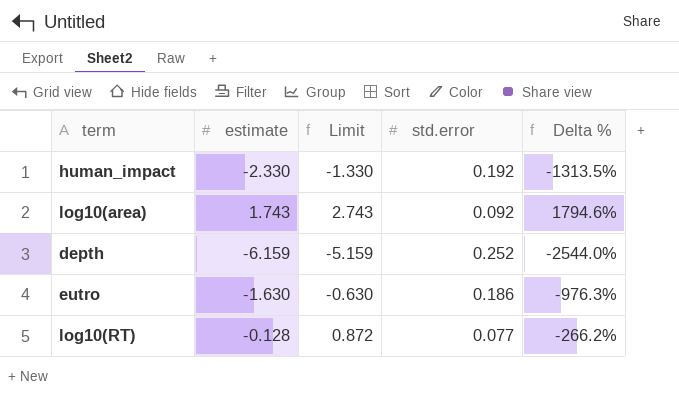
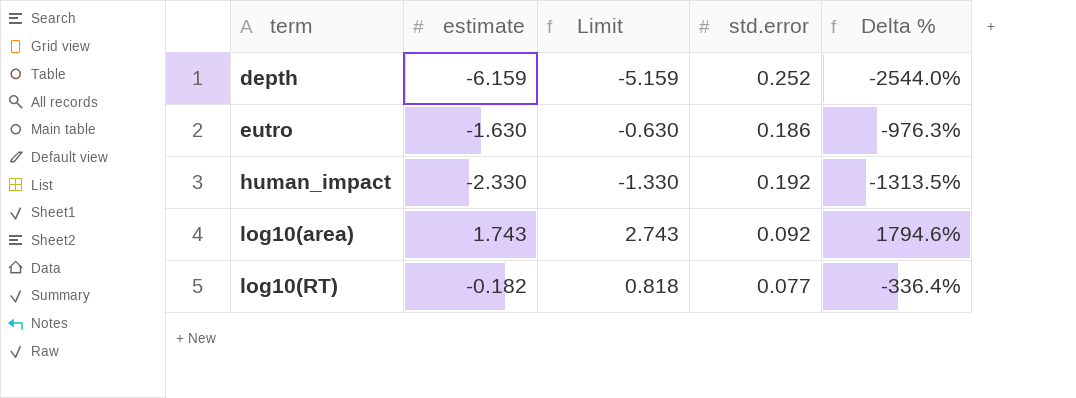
row order: none -> term ascending
log10(RT) | estimate: -0.128 -> -0.182
log10(RT) | Limit: 0.872 -> 0.818
log10(RT) | Delta %: -266.2% -> -336.4%

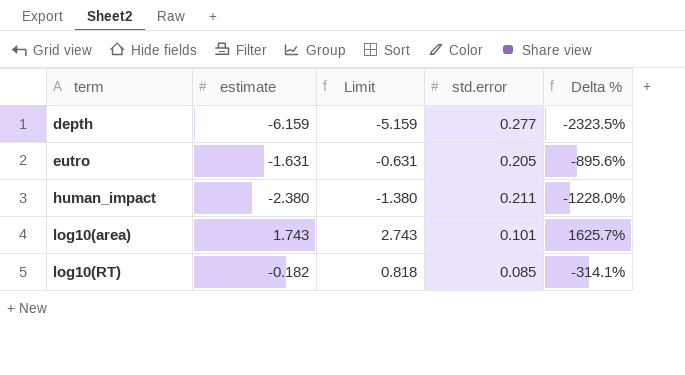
depth | std.error: 0.252 -> 0.277
depth | Delta %: -2544.0% -> -2323.5%
eutro | estimate: -1.630 -> -1.631
eutro | Limit: -0.630 -> -0.631
eutro | std.error: 0.186 -> 0.205
eutro | Delta %: -976.3% -> -895.6%
human_impact | estimate: -2.330 -> -2.380
human_impact | Limit: -1.330 -> -1.380
human_impact | std.error: 0.192 -> 0.211
human_impact | Delta %: -1313.5% -> -1228.0%
log10(area) | std.error: 0.092 -> 0.101
log10(area) | Delta %: 1794.6% -> 1625.7%
log10(RT) | std.error: 0.077 -> 0.085
log10(RT) | Delta %: -336.4% -> -314.1%

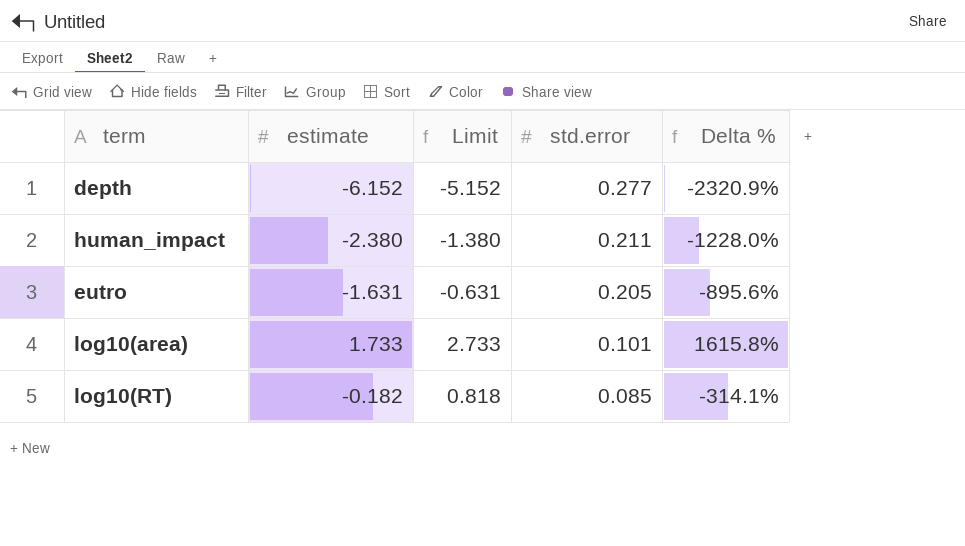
row order: term ascending -> std.error descending
depth | estimate: -6.159 -> -6.152
depth | Limit: -5.159 -> -5.152
depth | Delta %: -2323.5% -> -2320.9%
log10(area) | estimate: 1.743 -> 1.733
log10(area) | Limit: 2.743 -> 2.733
log10(area) | Delta %: 1625.7% -> 1615.8%

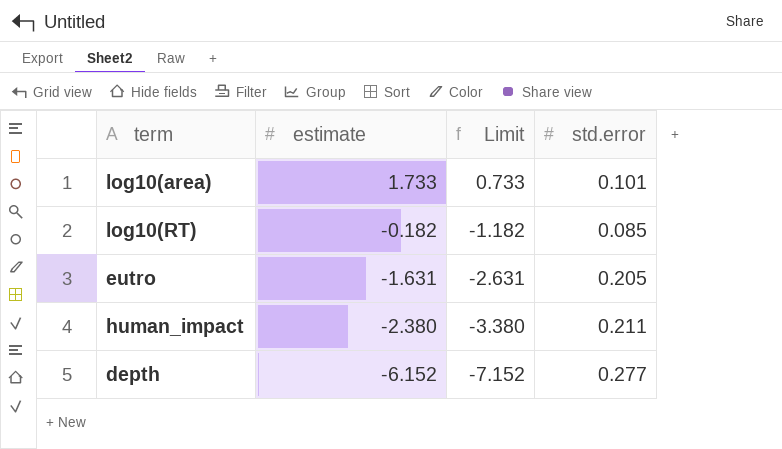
row order: std.error descending -> estimate descending
column Delta % | formula: ([estimate] - [std.error]) / [std.error] -> none
column Limit | formula: [estimate] + 1 -> [estimate] - 1

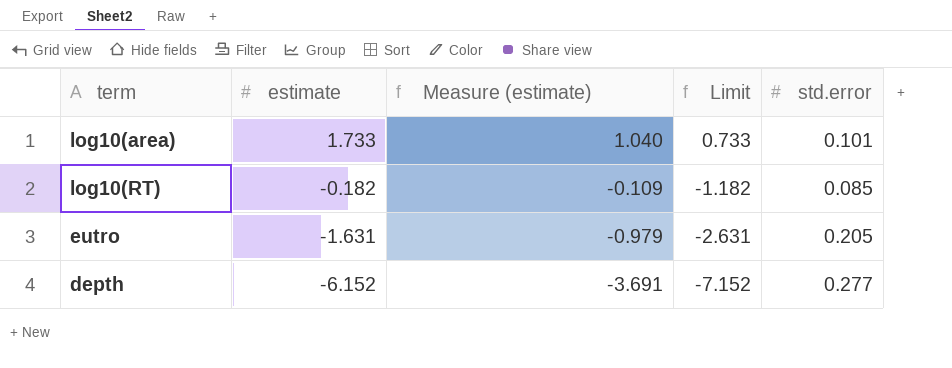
column Measure (estimate) | formula: none -> [estimate] * 0.6
row human_impact: -2.380 | -3.380 | 0.211 -> none

